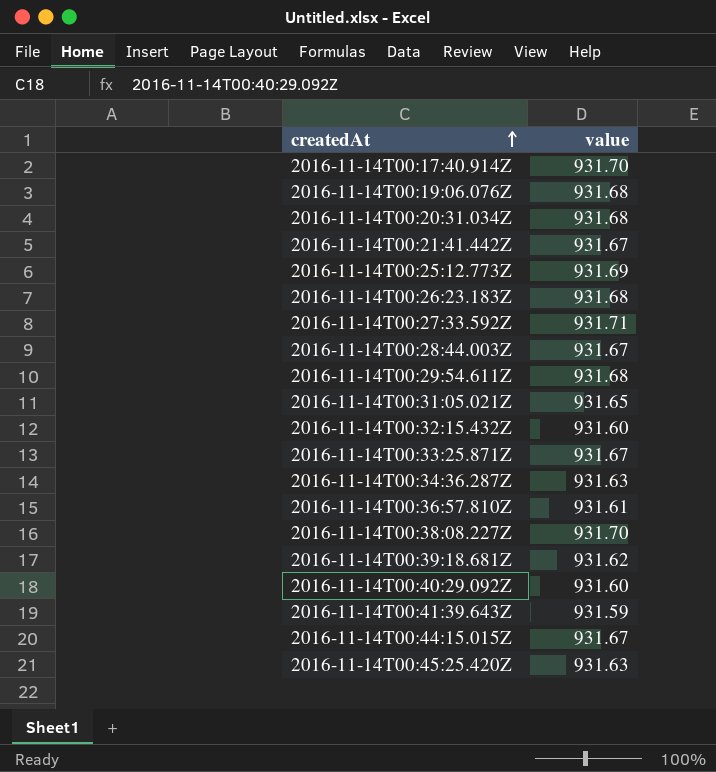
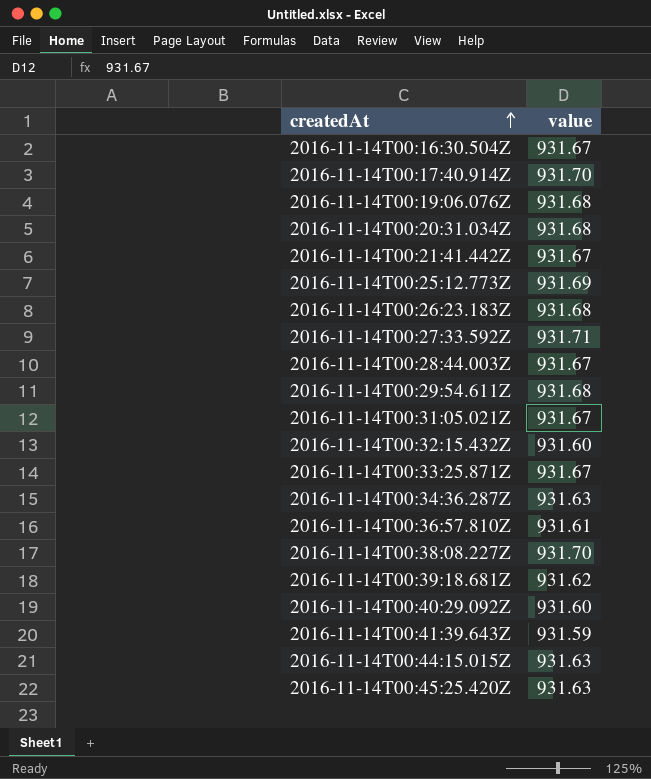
row 2016-11-14T00:16:30.504Z: none -> 931.67
2016-11-14T00:31:05.021Z | value: 931.65 -> 931.67
2016-11-14T00:44:15.015Z | value: 931.67 -> 931.63

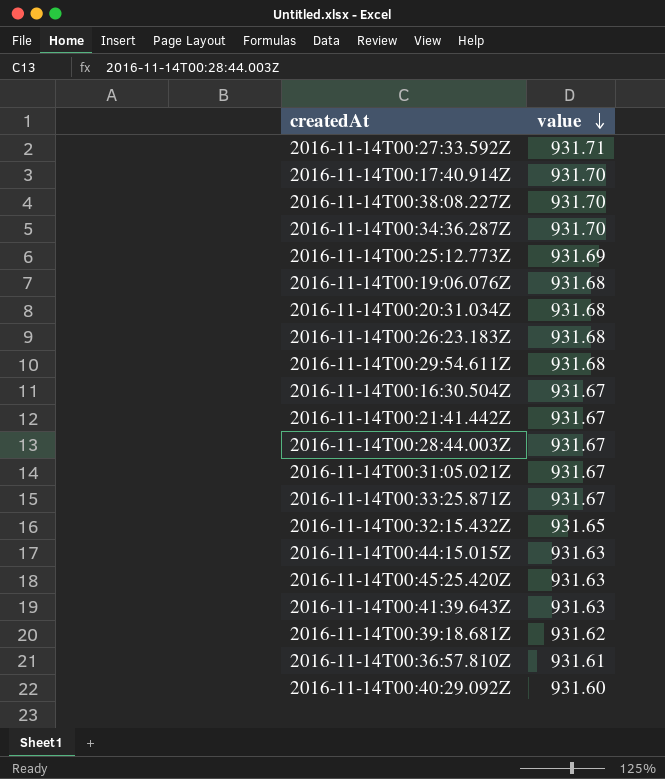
row order: createdAt ascending -> value descending
2016-11-14T00:34:36.287Z | value: 931.63 -> 931.70
2016-11-14T00:32:15.432Z | value: 931.60 -> 931.65
2016-11-14T00:41:39.643Z | value: 931.59 -> 931.63

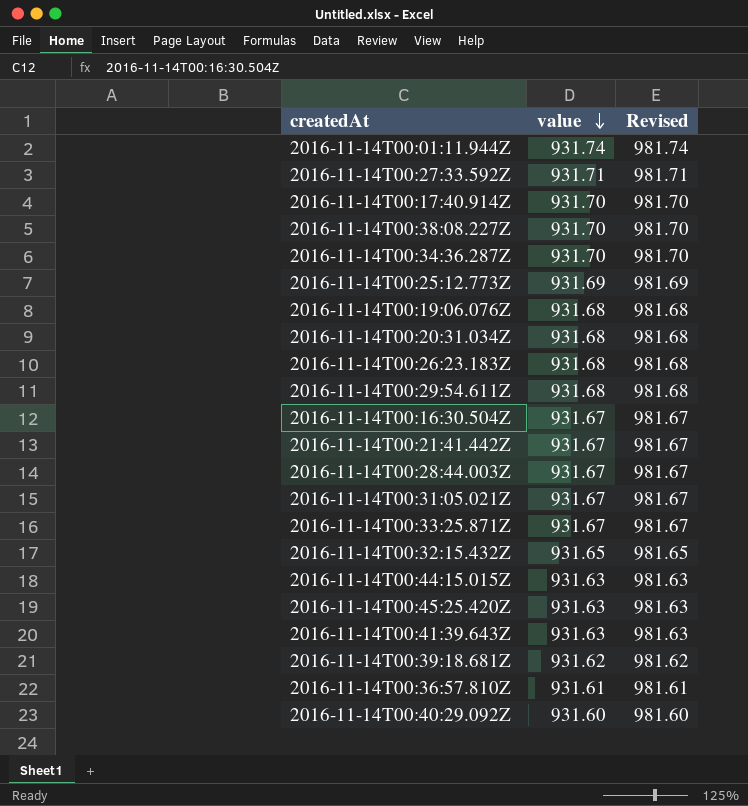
column Revised | formula: none -> [value] + 50
row 2016-11-14T00:01:11.944Z: none -> 931.74 | 981.74

